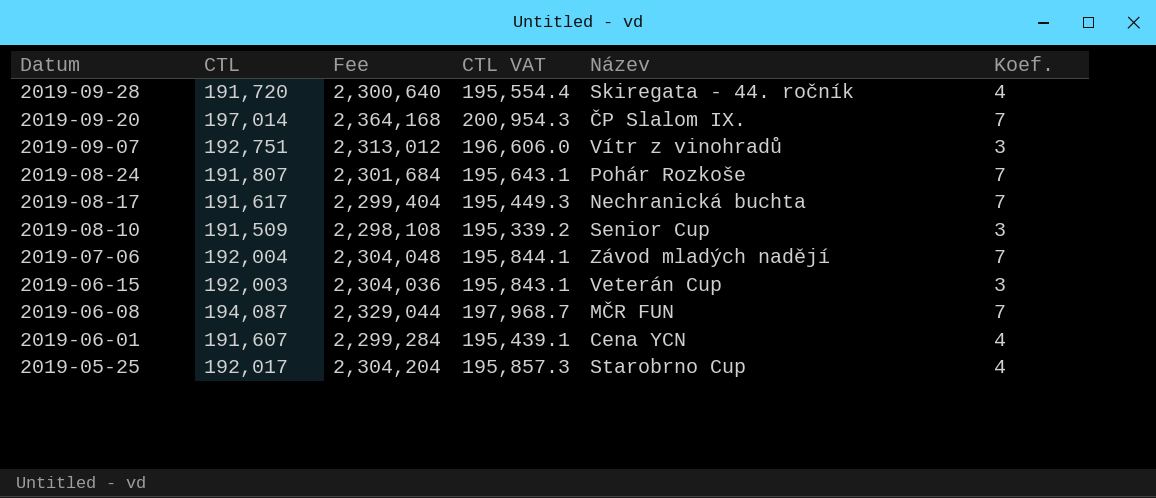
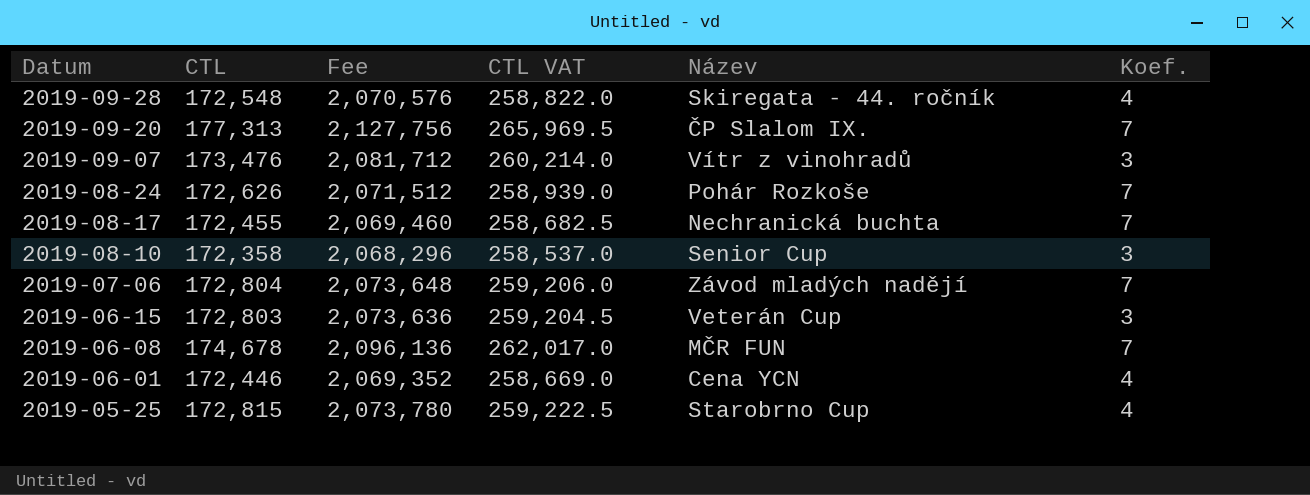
column CTL VAT | formula: [CTL] * 1.02 -> [CTL] * 1.5
2019-09-28 | CTL: 191,720 -> 172,548
2019-09-28 | Fee: 2,300,640 -> 2,070,576
2019-09-20 | CTL: 197,014 -> 177,313
2019-09-20 | Fee: 2,364,168 -> 2,127,756
2019-09-07 | CTL: 192,751 -> 173,476
2019-09-07 | Fee: 2,313,012 -> 2,081,712
2019-08-24 | CTL: 191,807 -> 172,626
2019-08-24 | Fee: 2,301,684 -> 2,071,512
2019-08-17 | CTL: 191,617 -> 172,455
2019-08-17 | Fee: 2,299,404 -> 2,069,460
2019-08-10 | CTL: 191,509 -> 172,358
2019-08-10 | Fee: 2,298,108 -> 2,068,296
2019-07-06 | CTL: 192,004 -> 172,804
2019-07-06 | Fee: 2,304,048 -> 2,073,648
2019-06-15 | CTL: 192,003 -> 172,803
2019-06-15 | Fee: 2,304,036 -> 2,073,636
2019-06-08 | CTL: 194,087 -> 174,678
2019-06-08 | Fee: 2,329,044 -> 2,096,136
2019-06-01 | CTL: 191,607 -> 172,446
2019-06-01 | Fee: 2,299,284 -> 2,069,352
2019-05-25 | CTL: 192,017 -> 172,815
2019-05-25 | Fee: 2,304,204 -> 2,073,780

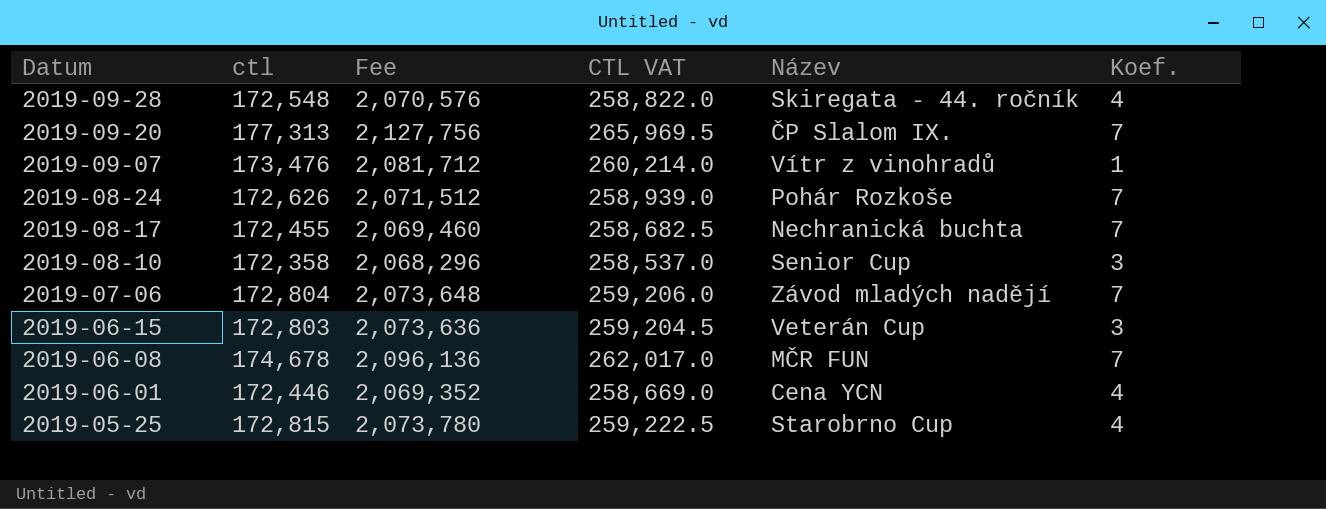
column name: CTL -> ctl
2019-09-07 | Koef.: 3 -> 1

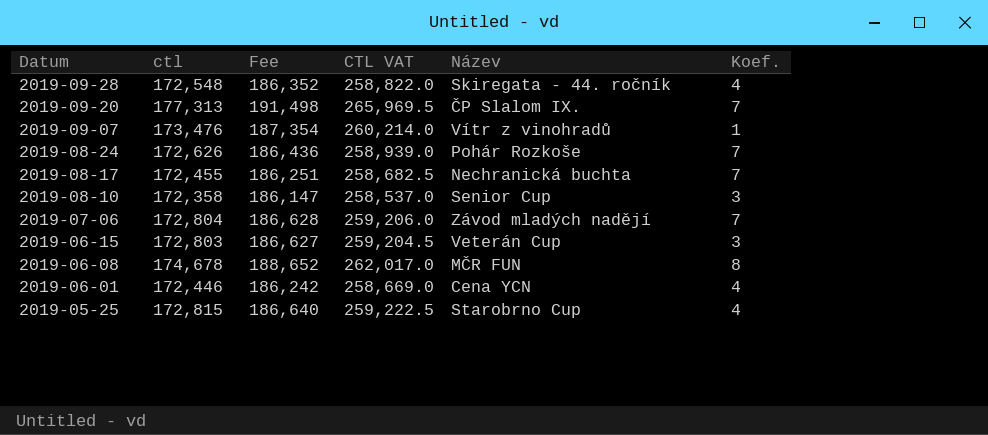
column Fee | formula: [ctl] * 12 -> [ctl] * 1.08
2019-06-08 | Koef.: 7 -> 8

